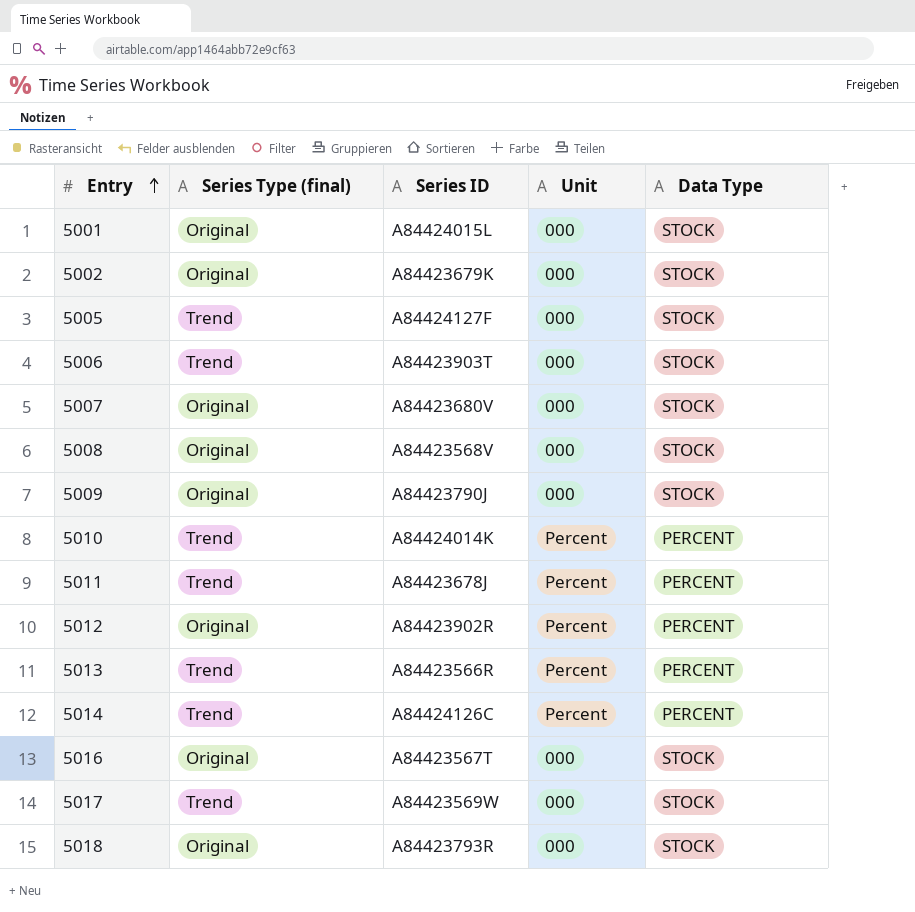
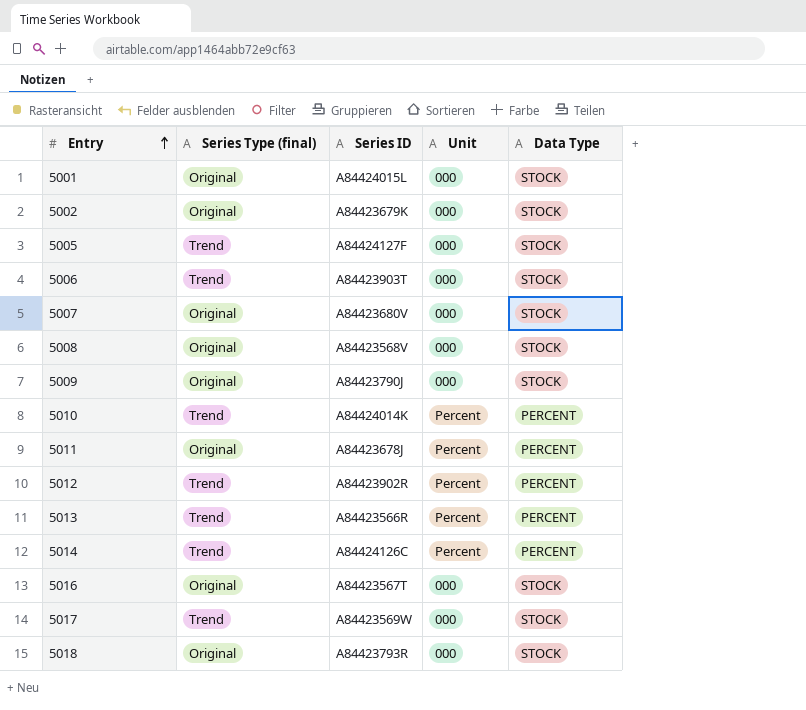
5011 | Series Type (final): Trend -> Original
5012 | Series Type (final): Original -> Trend

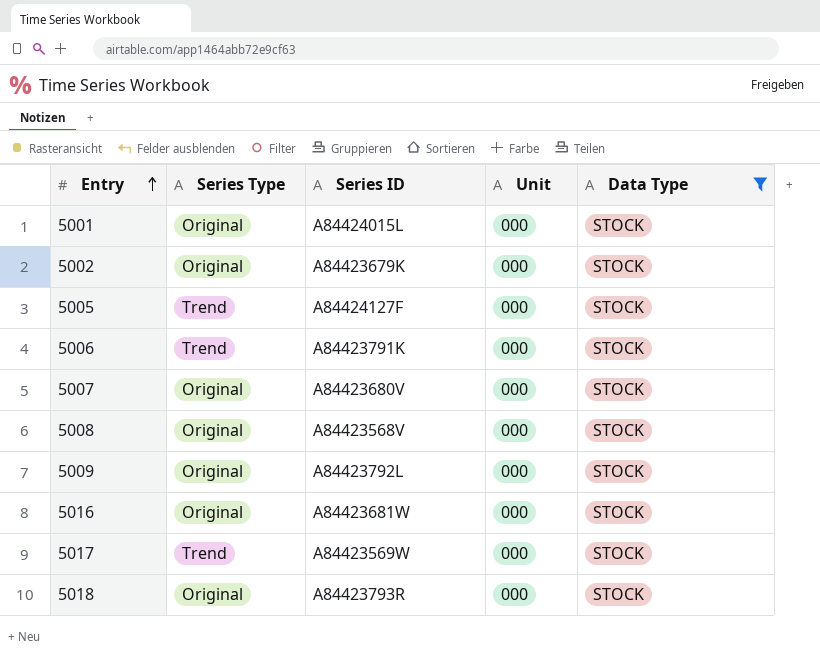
filter: none -> Data Type = STOCK
column name: Series Type (final) -> Series Type
5006 | Series ID: A84423903T -> A84423791K
5009 | Series ID: A84423790J -> A84423792L
5016 | Series ID: A84423567T -> A84423681W

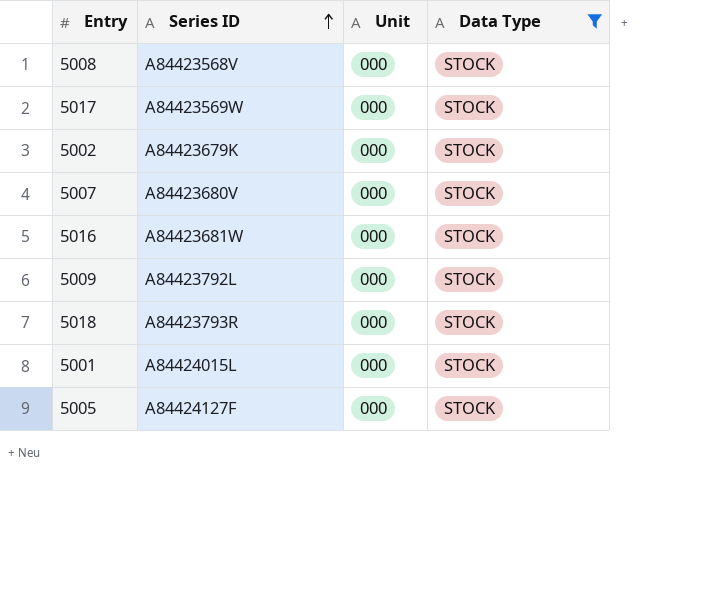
row order: Entry ascending -> Series ID ascending
column Series Type | position: 2 -> none
row 5006: Trend | A84423791K | 000 | STOCK -> none

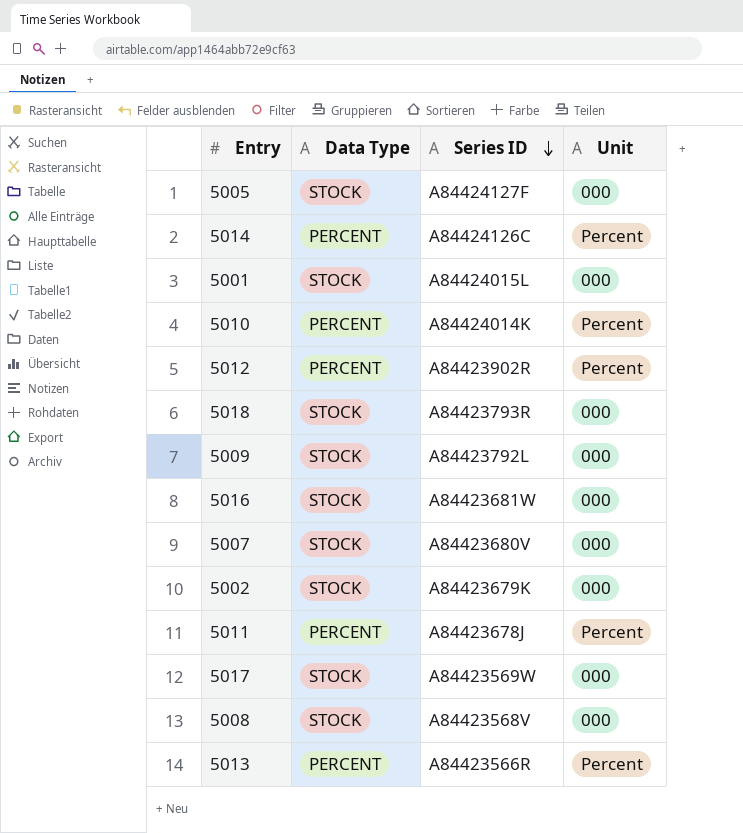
filter: Data Type = STOCK -> none
row order: Series ID ascending -> Series ID descending
column Data Type | position: 4 -> 2

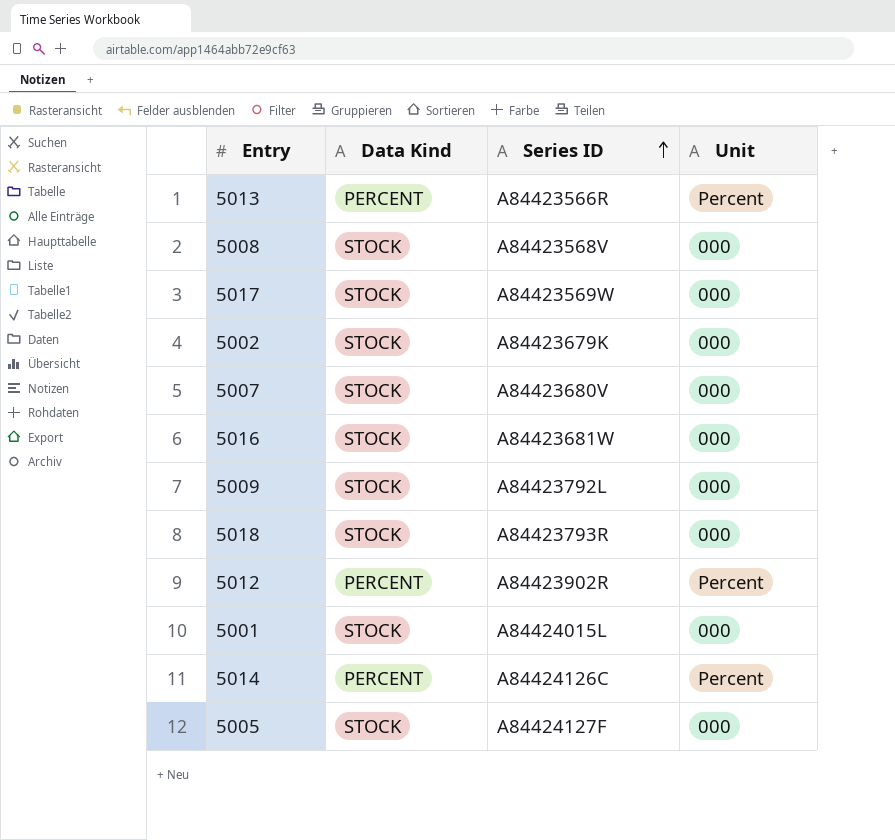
row order: Series ID descending -> Series ID ascending
column name: Data Type -> Data Kind
row 5010: PERCENT | A84424014K | Percent -> none
row 5011: PERCENT | A84423678J | Percent -> none

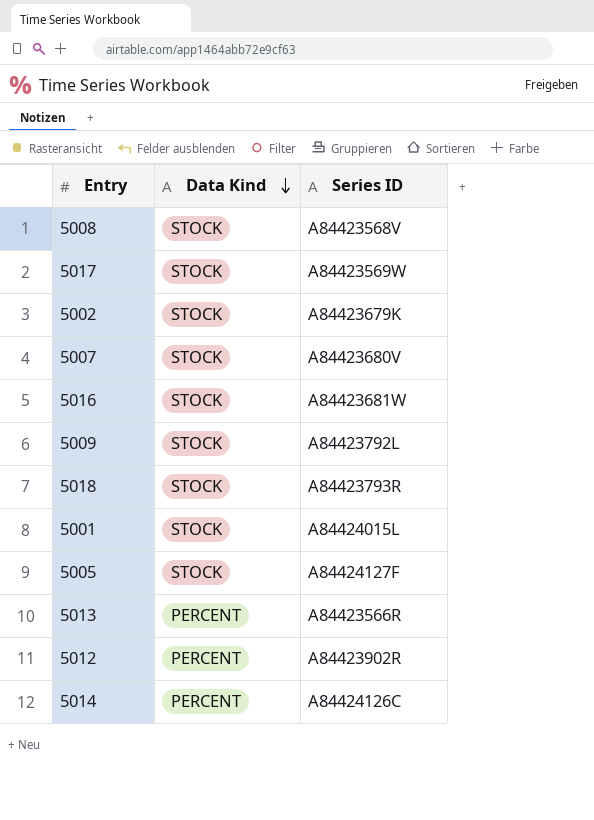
row order: Series ID ascending -> Data Kind descending
column Unit | position: 4 -> none

